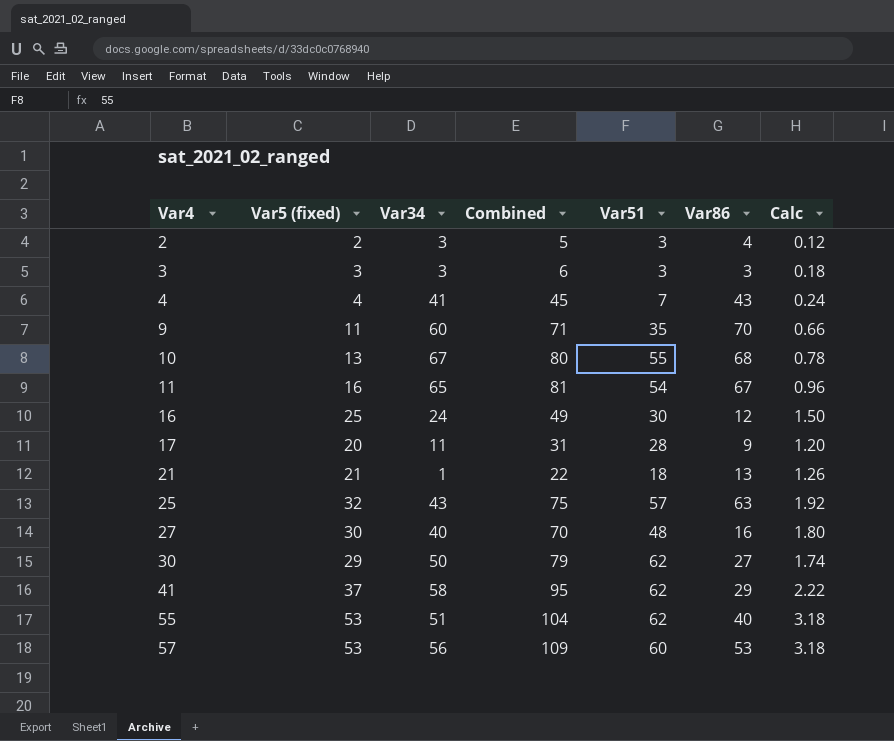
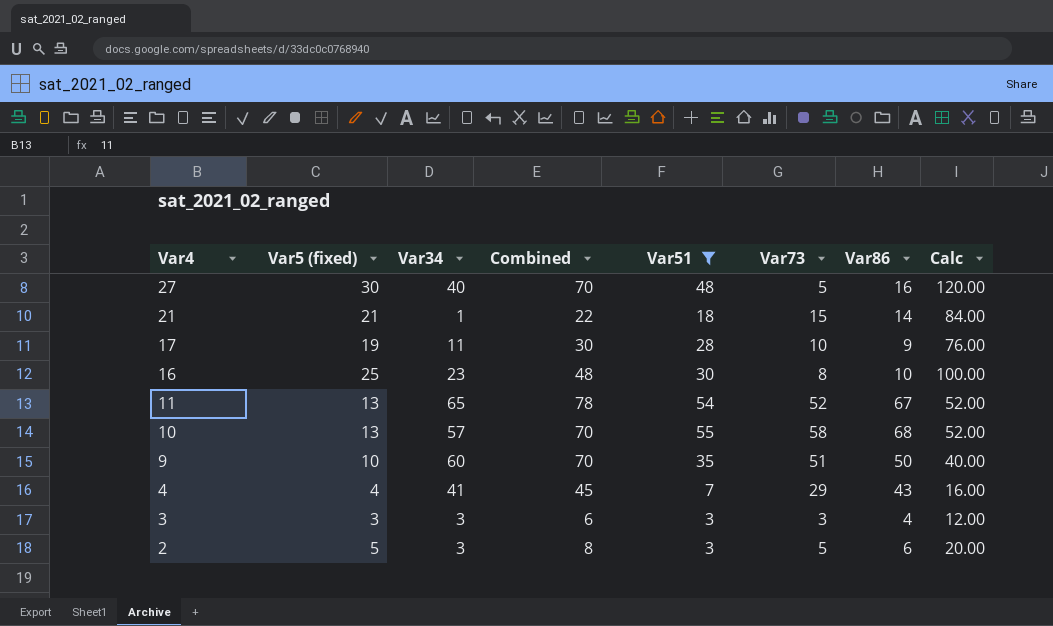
filter: none -> Var51 <= 55
row order: Var4 ascending -> Var4 descending
column Var73 | position: none -> 6
column Calc | formula: [Var5 (fixed)] * 0.06 -> [Var5 (fixed)] * 4
21 | Var86: 13 -> 14
17 | Var5 (fixed): 20 -> 19
17 | Combined: 31 -> 30
16 | Var34: 24 -> 23
16 | Combined: 49 -> 48
16 | Var86: 12 -> 10
11 | Var5 (fixed): 16 -> 13
11 | Combined: 81 -> 78
10 | Var34: 67 -> 57
10 | Combined: 80 -> 70
9 | Var5 (fixed): 11 -> 10
9 | Combined: 71 -> 70
9 | Var86: 70 -> 50
3 | Var86: 3 -> 4
2 | Var5 (fixed): 2 -> 5
2 | Combined: 5 -> 8
2 | Var86: 4 -> 6

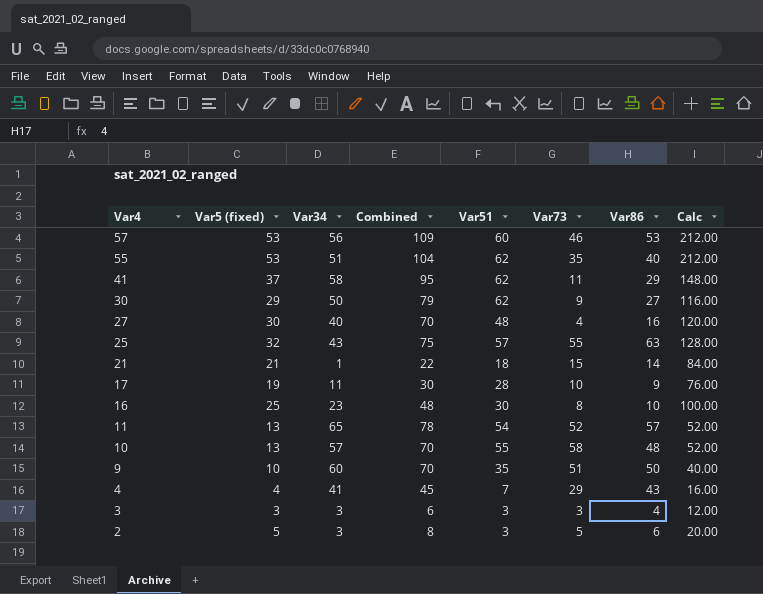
filter: Var51 <= 55 -> none
27 | Var73: 5 -> 4
11 | Var86: 67 -> 57
10 | Var86: 68 -> 48

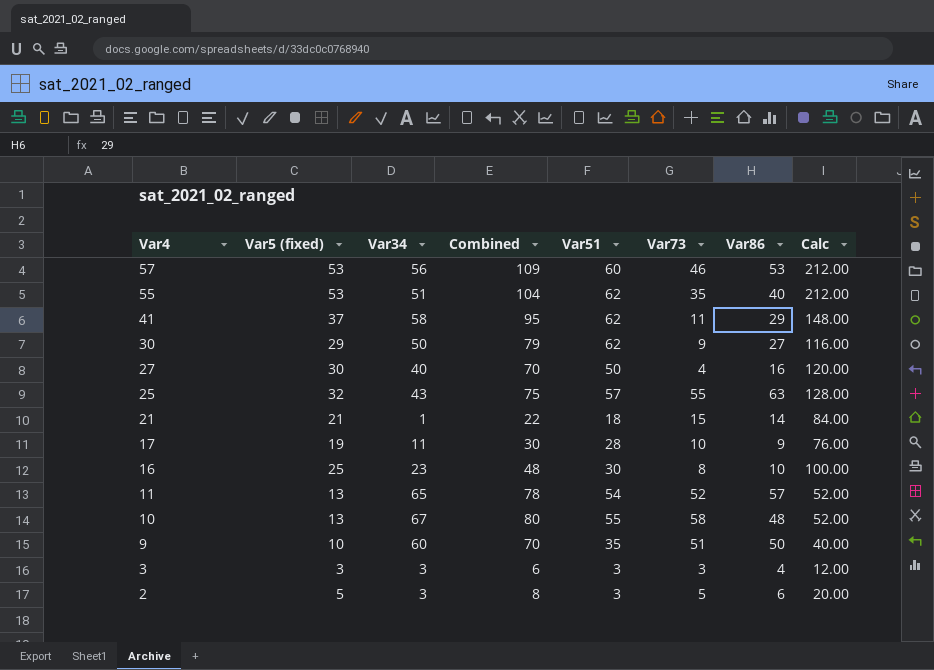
row 4: 4 | 41 | 45 | 7 | 29 | 43 | 16.00 -> none
27 | Var51: 48 -> 50
10 | Var34: 57 -> 67
10 | Combined: 70 -> 80

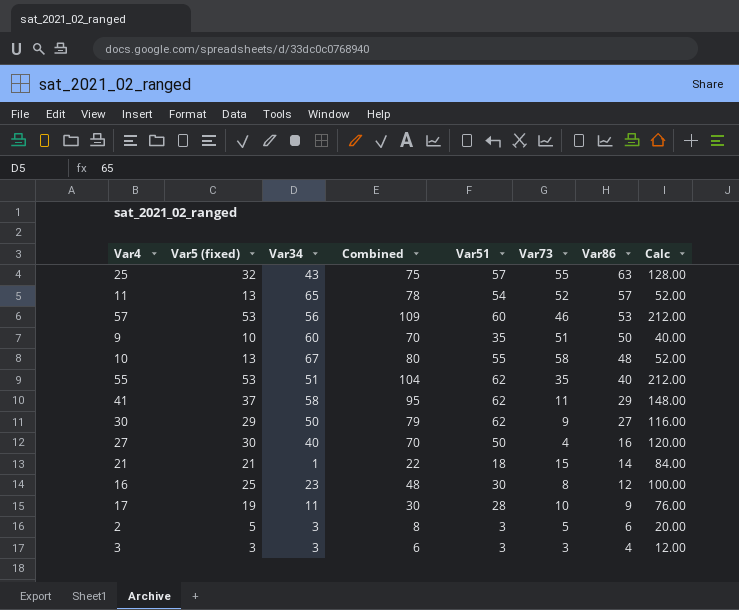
row order: Var4 descending -> Var86 descending
16 | Var86: 10 -> 12

